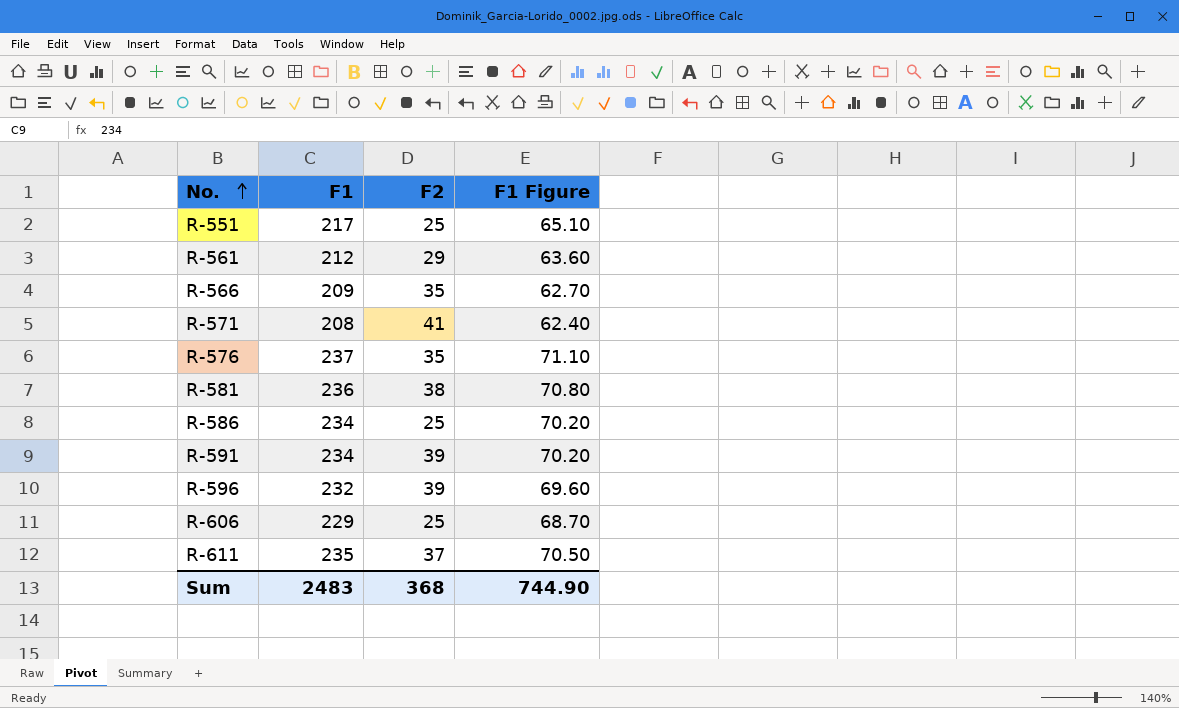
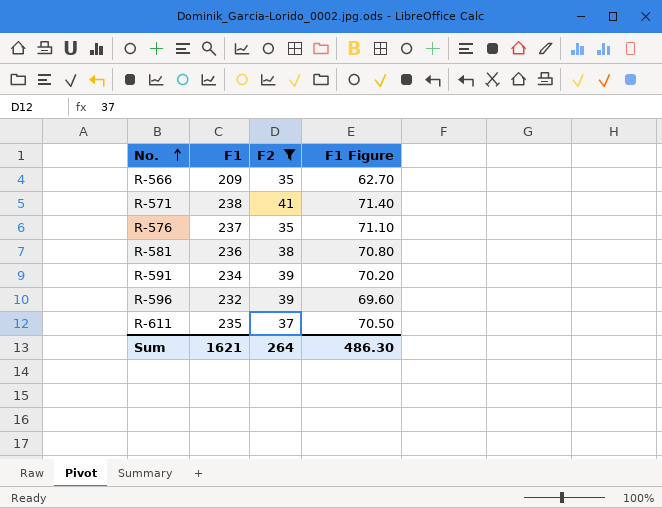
filter: none -> F2 >= 35
R-571 | F1: 208 -> 238
R-571 | F1 Figure: 62.40 -> 71.40
Sum | F1: 2483 -> 1621
Sum | F2: 368 -> 264
Sum | F1 Figure: 744.90 -> 486.30

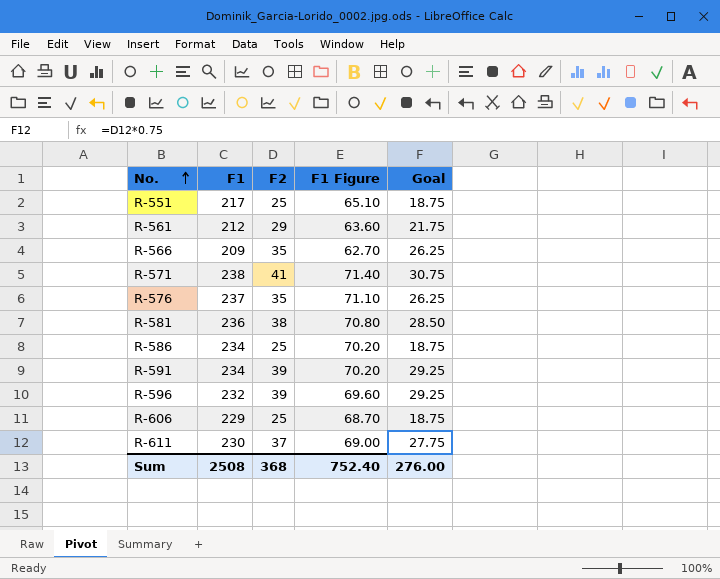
filter: F2 >= 35 -> none
column Goal | formula: none -> [F2] * 0.75
R-611 | F1: 235 -> 230
R-611 | F1 Figure: 70.50 -> 69.00
Sum | F1: 1621 -> 2508
Sum | F2: 264 -> 368
Sum | F1 Figure: 486.30 -> 752.40

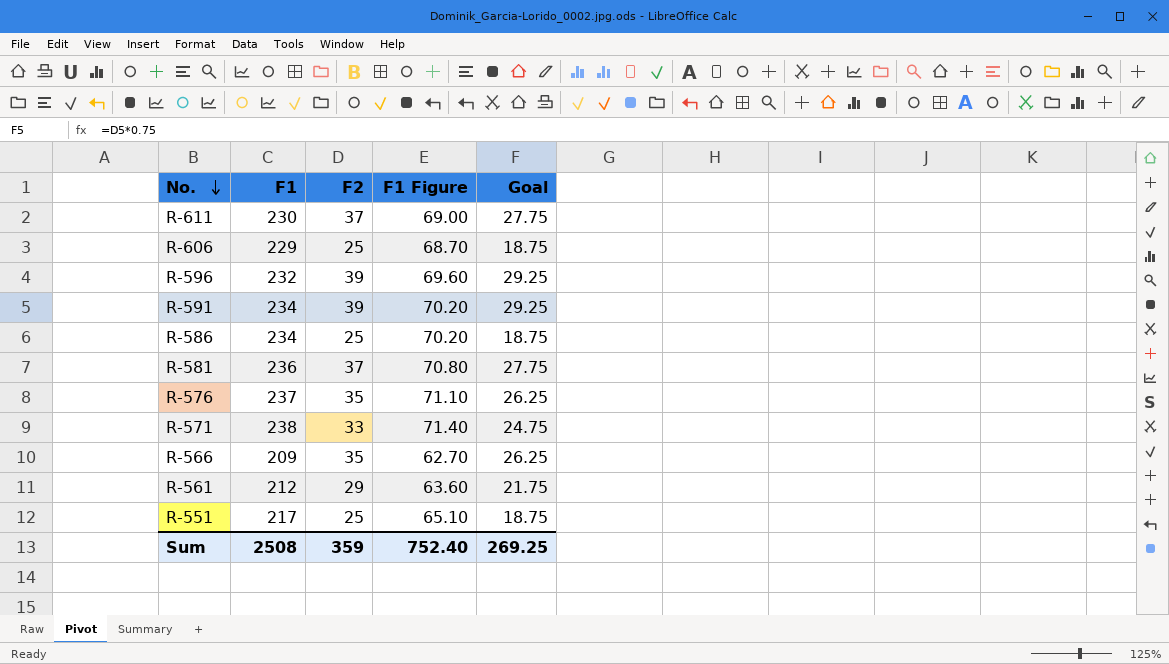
row order: No. ascending -> No. descending
R-581 | F2: 38 -> 37
R-581 | Goal: 28.50 -> 27.75
R-571 | F2: 41 -> 33
R-571 | Goal: 30.75 -> 24.75
Sum | F2: 368 -> 359
Sum | Goal: 276.00 -> 269.25

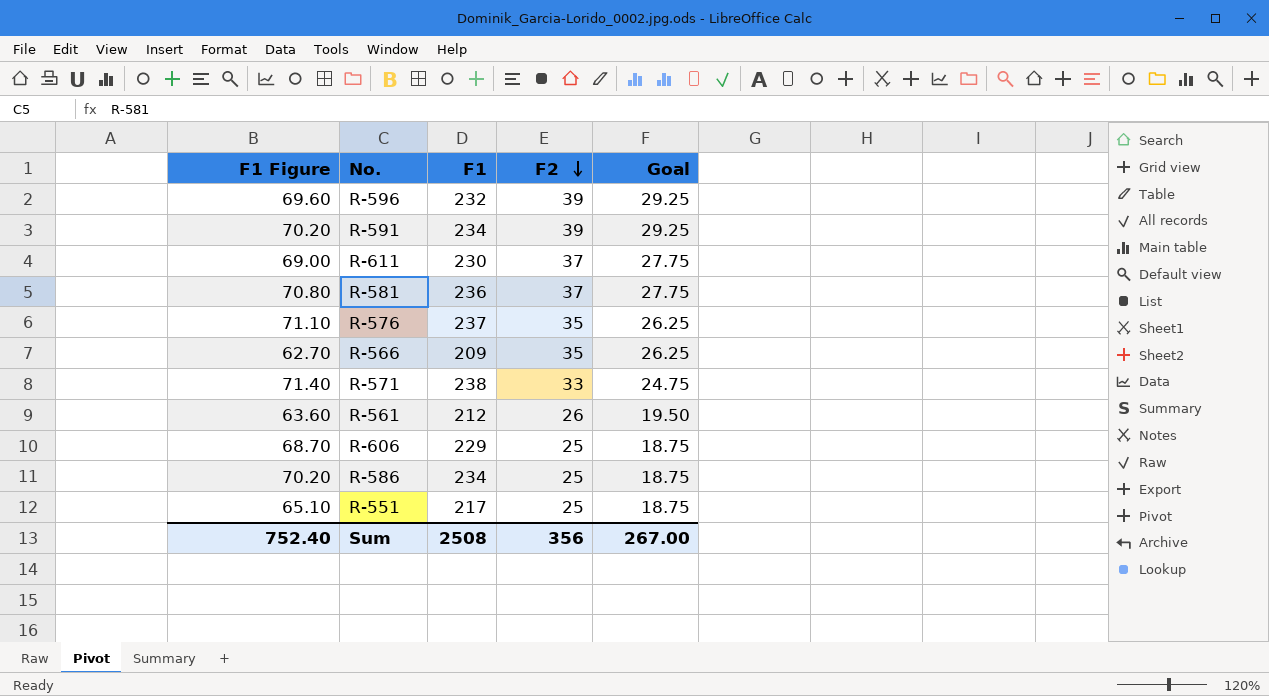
row order: No. descending -> F2 descending
column F1 Figure | position: 4 -> 1
R-561 | F2: 29 -> 26
R-561 | Goal: 21.75 -> 19.50
Sum | F2: 359 -> 356
Sum | Goal: 269.25 -> 267.00

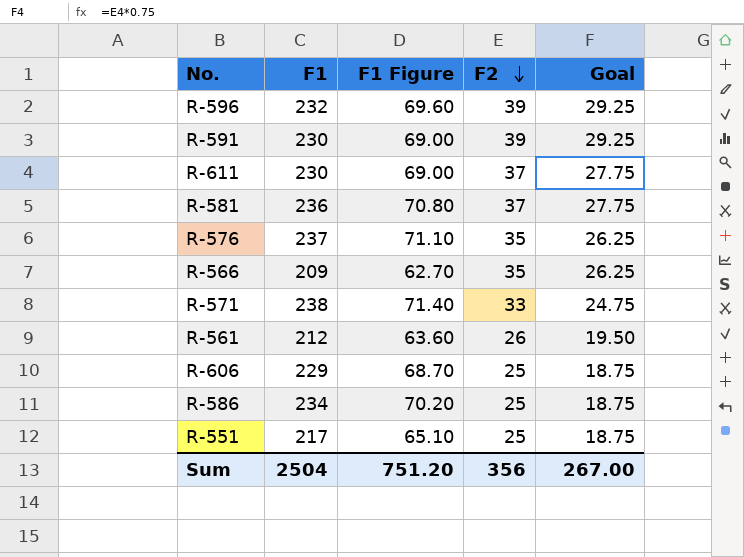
column F1 Figure | position: 1 -> 3
R-591 | F1: 234 -> 230
R-591 | F1 Figure: 70.20 -> 69.00
Sum | F1: 2508 -> 2504
Sum | F1 Figure: 752.40 -> 751.20

